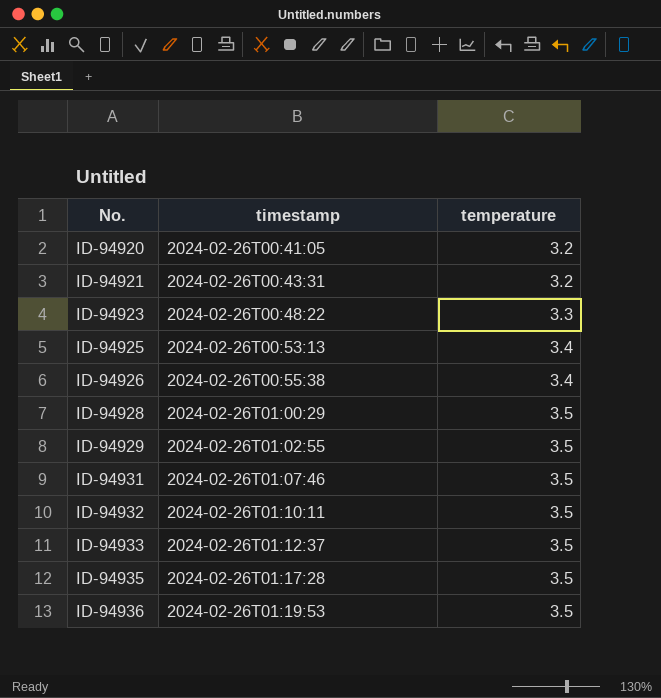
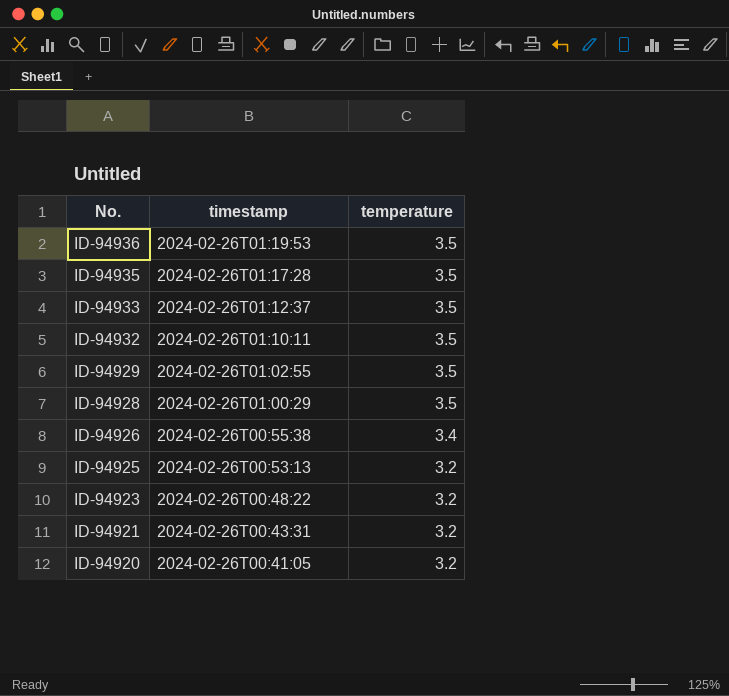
row order: No. ascending -> No. descending
row ID-94931: 2024-02-26T01:07:46 | 3.5 -> none
ID-94925 | temperature: 3.4 -> 3.2
ID-94923 | temperature: 3.3 -> 3.2

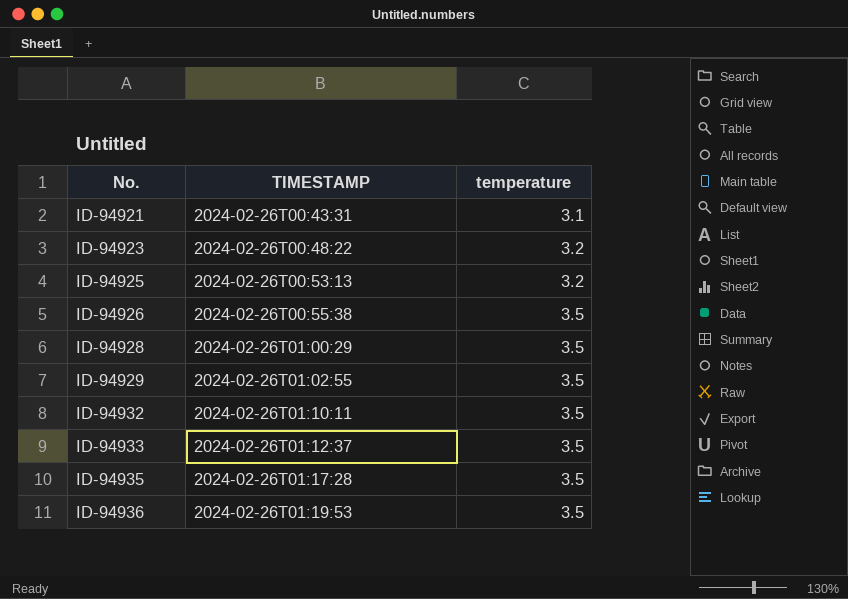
row order: No. descending -> No. ascending
column name: timestamp -> TIMESTAMP
row ID-94920: 2024-02-26T00:41:05 | 3.2 -> none
ID-94921 | temperature: 3.2 -> 3.1
ID-94926 | temperature: 3.4 -> 3.5

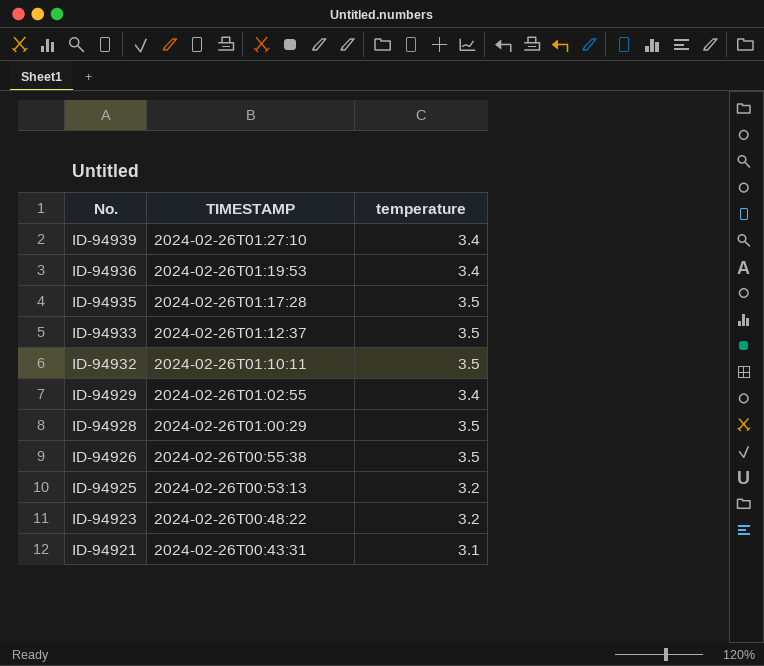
row order: No. ascending -> No. descending
row ID-94939: none -> 2024-02-26T01:27:10 | 3.4
ID-94936 | temperature: 3.5 -> 3.4
ID-94929 | temperature: 3.5 -> 3.4

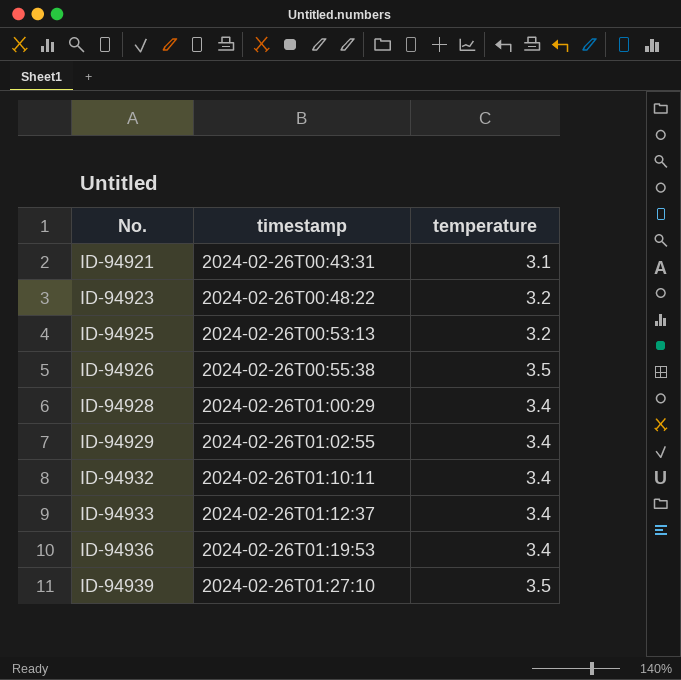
row order: No. descending -> No. ascending
column name: TIMESTAMP -> timestamp
row ID-94935: 2024-02-26T01:17:28 | 3.5 -> none
ID-94928 | temperature: 3.5 -> 3.4
ID-94932 | temperature: 3.5 -> 3.4
ID-94933 | temperature: 3.5 -> 3.4
ID-94939 | temperature: 3.4 -> 3.5

